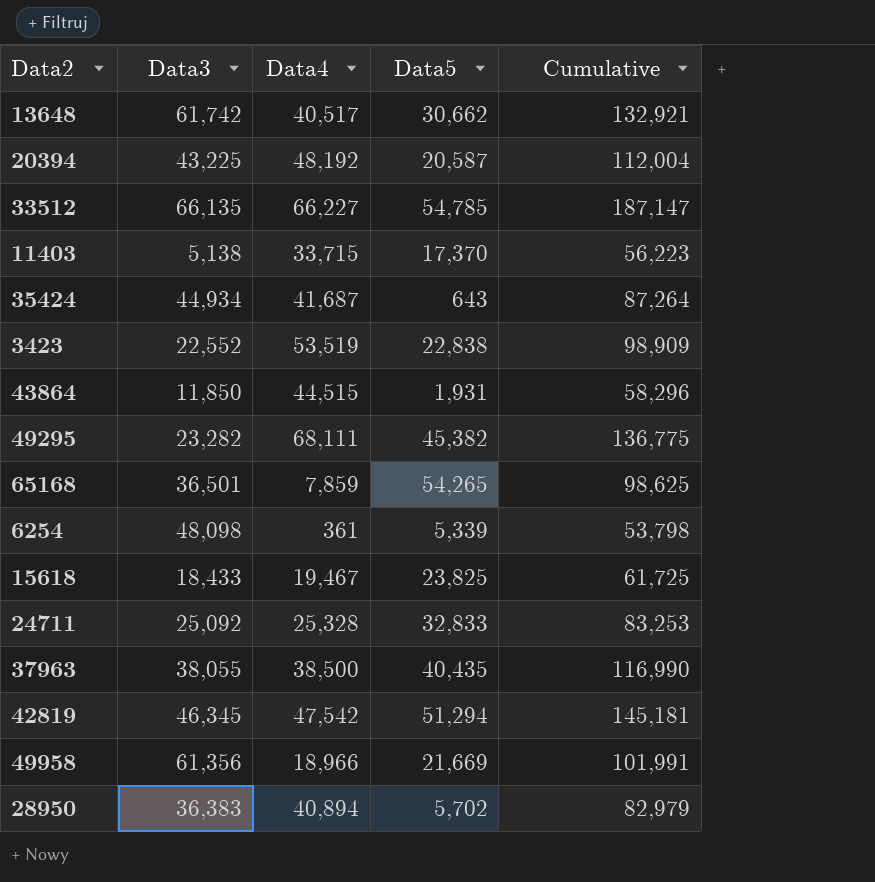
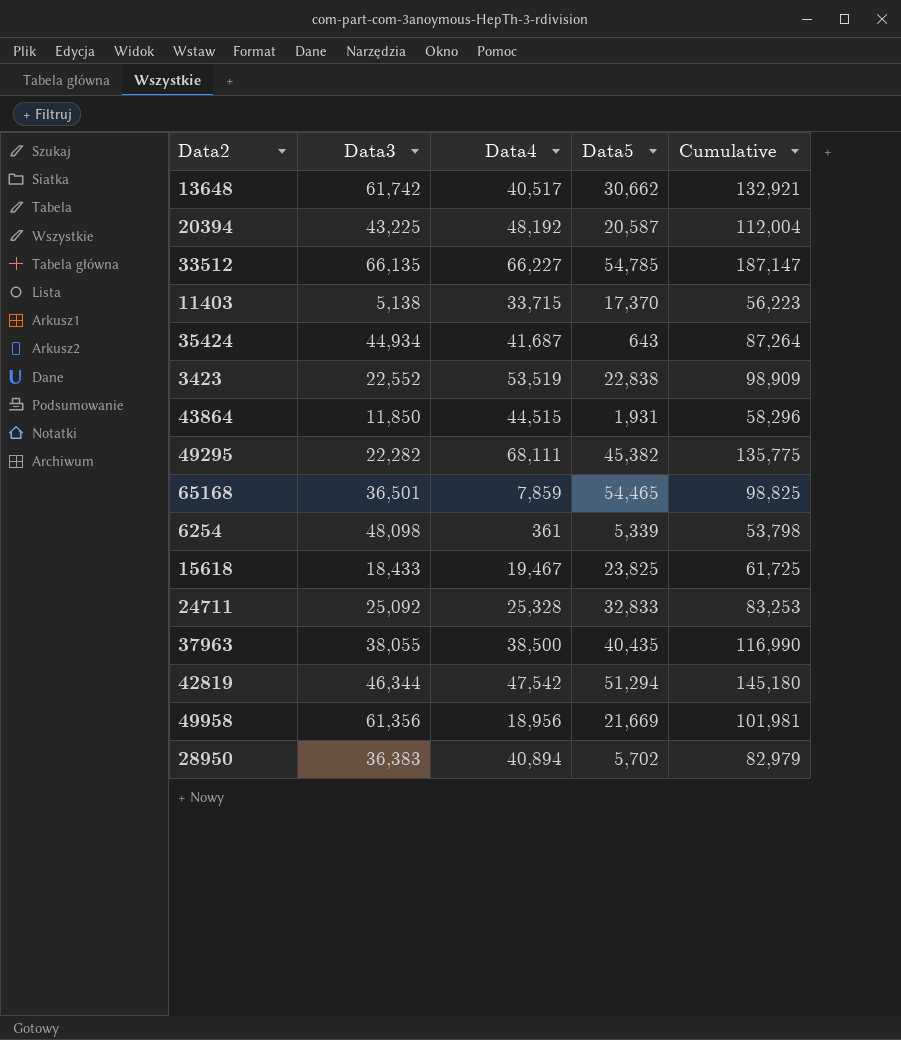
49295 | Data3: 23,282 -> 22,282
49295 | Cumulative: 136,775 -> 135,775
65168 | Data5: 54,265 -> 54,465
65168 | Cumulative: 98,625 -> 98,825
42819 | Data3: 46,345 -> 46,344
42819 | Cumulative: 145,181 -> 145,180
49958 | Data4: 18,966 -> 18,956
49958 | Cumulative: 101,991 -> 101,981

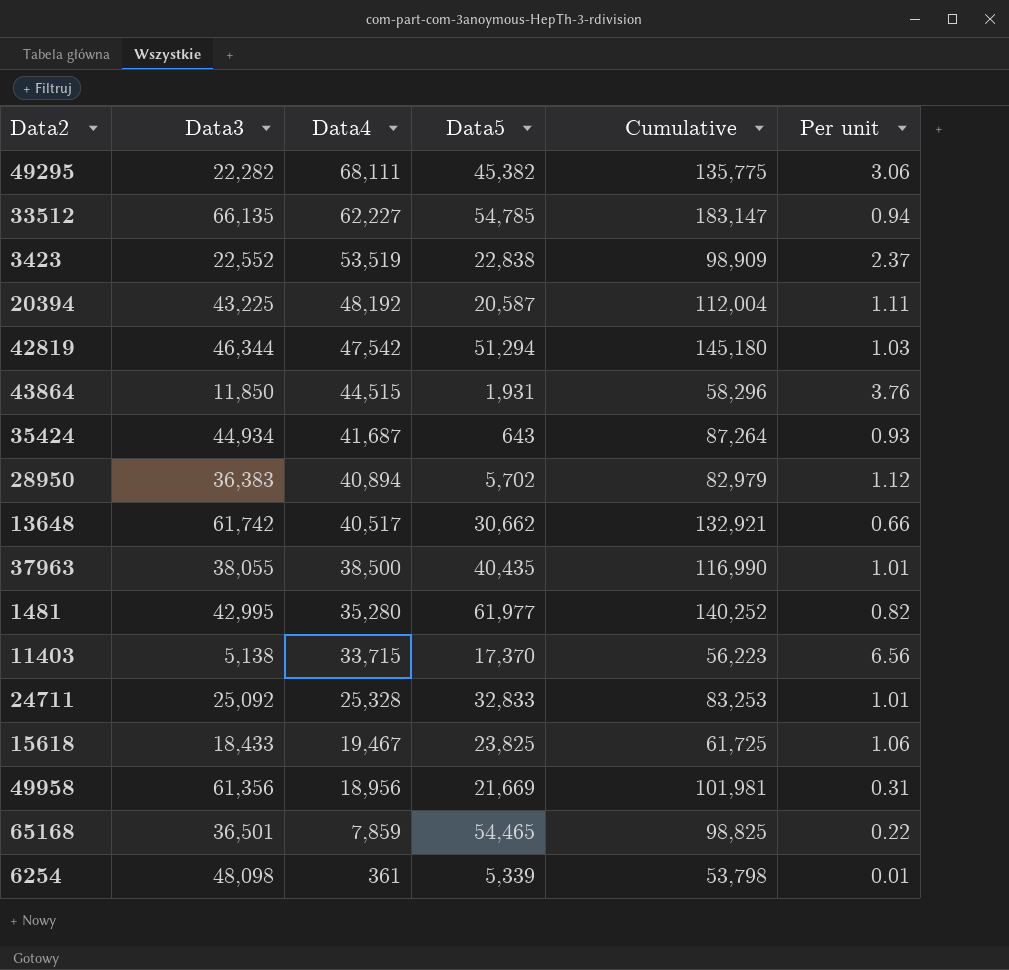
row order: none -> Data4 descending
column Per unit | formula: none -> [Data4] / [Data3]
33512 | Data4: 66,227 -> 62,227
33512 | Cumulative: 187,147 -> 183,147
row 1481: none -> 42,995 | 35,280 | 61,977 | 140,252 | 0.82

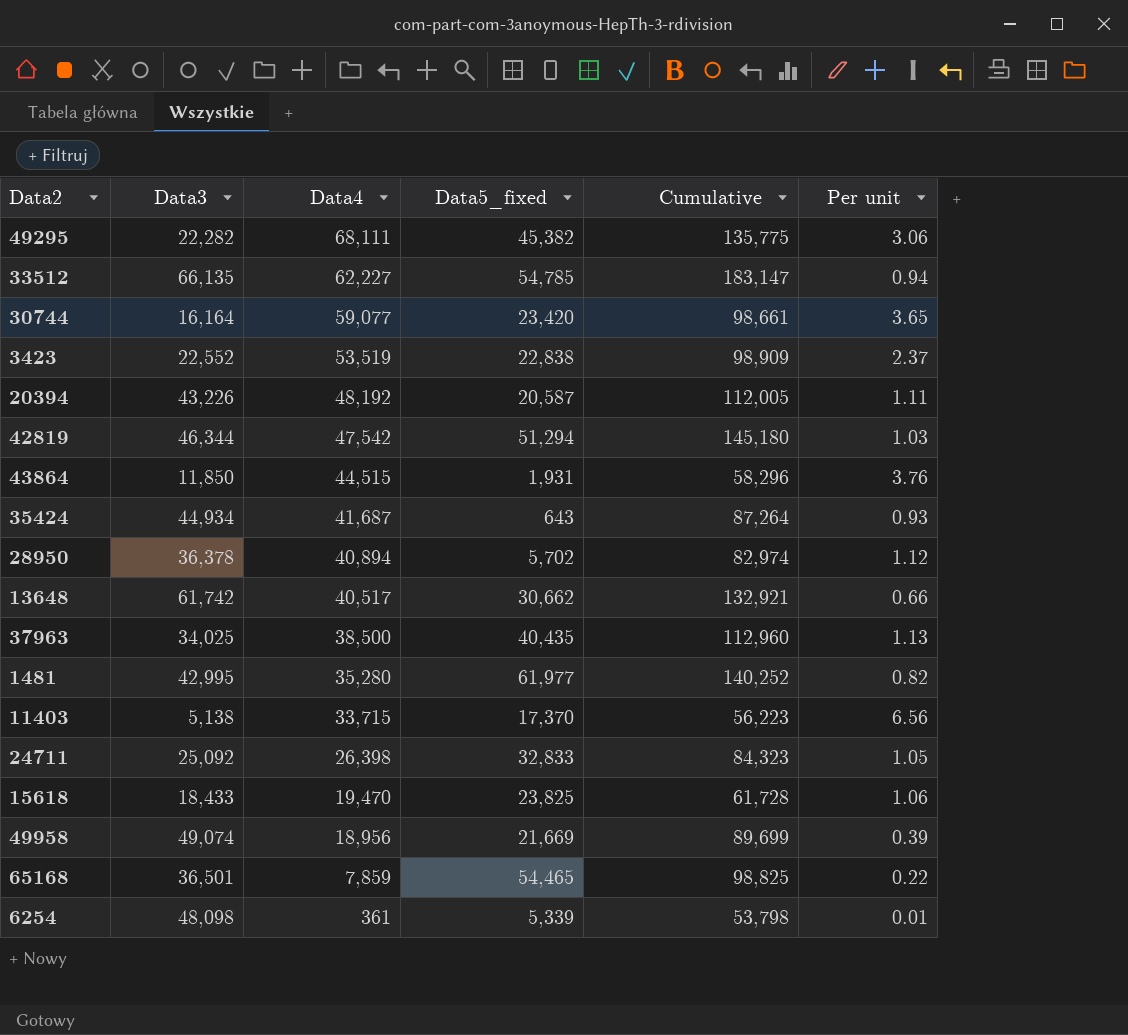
column name: Data5 -> Data5_fixed
row 30744: none -> 16,164 | 59,077 | 23,420 | 98,661 | 3.65
20394 | Data3: 43,225 -> 43,226
20394 | Cumulative: 112,004 -> 112,005
28950 | Data3: 36,383 -> 36,378
28950 | Cumulative: 82,979 -> 82,974
37963 | Data3: 38,055 -> 34,025
37963 | Cumulative: 116,990 -> 112,960
37963 | Per unit: 1.01 -> 1.13
24711 | Data4: 25,328 -> 26,398
24711 | Cumulative: 83,253 -> 84,323
24711 | Per unit: 1.01 -> 1.05
15618 | Data4: 19,467 -> 19,470
15618 | Cumulative: 61,725 -> 61,728
49958 | Data3: 61,356 -> 49,074
49958 | Cumulative: 101,981 -> 89,699
49958 | Per unit: 0.31 -> 0.39

